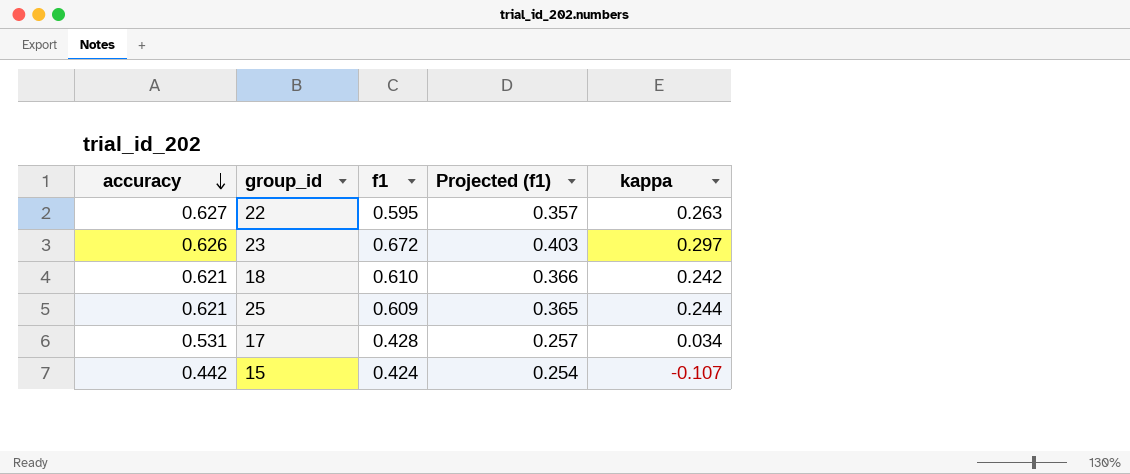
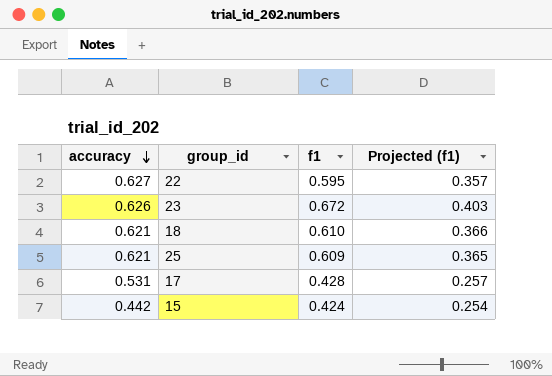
column kappa | position: 5 -> none

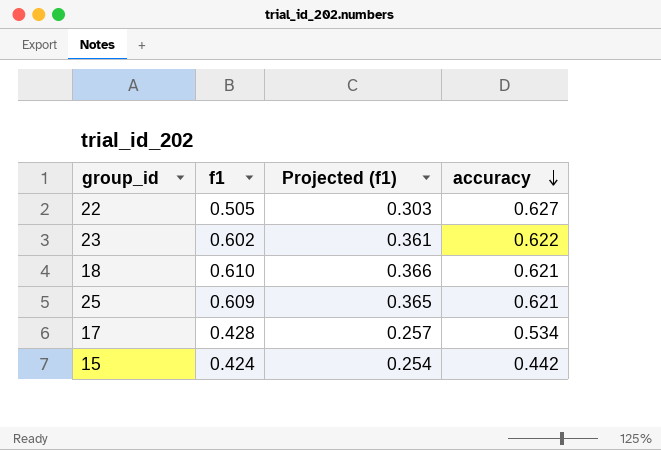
column accuracy | position: 1 -> 4
22 | f1: 0.595 -> 0.505
22 | Projected (f1): 0.357 -> 0.303
23 | f1: 0.672 -> 0.602
23 | Projected (f1): 0.403 -> 0.361
23 | accuracy: 0.626 -> 0.622
17 | accuracy: 0.531 -> 0.534

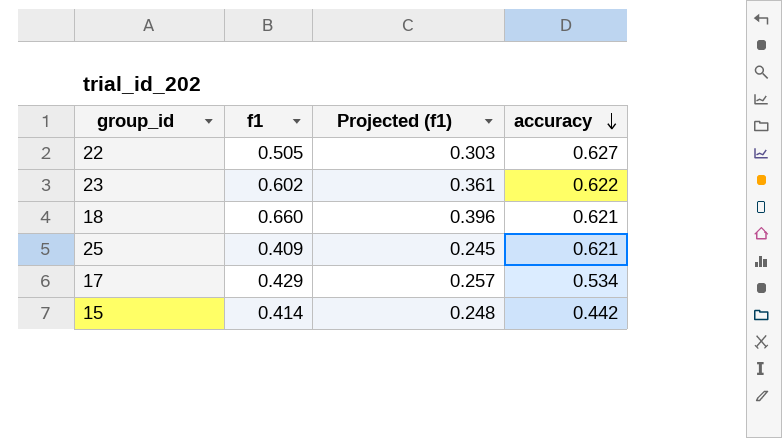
18 | f1: 0.610 -> 0.660
18 | Projected (f1): 0.366 -> 0.396
25 | f1: 0.609 -> 0.409
25 | Projected (f1): 0.365 -> 0.245
17 | f1: 0.428 -> 0.429
15 | f1: 0.424 -> 0.414
15 | Projected (f1): 0.254 -> 0.248

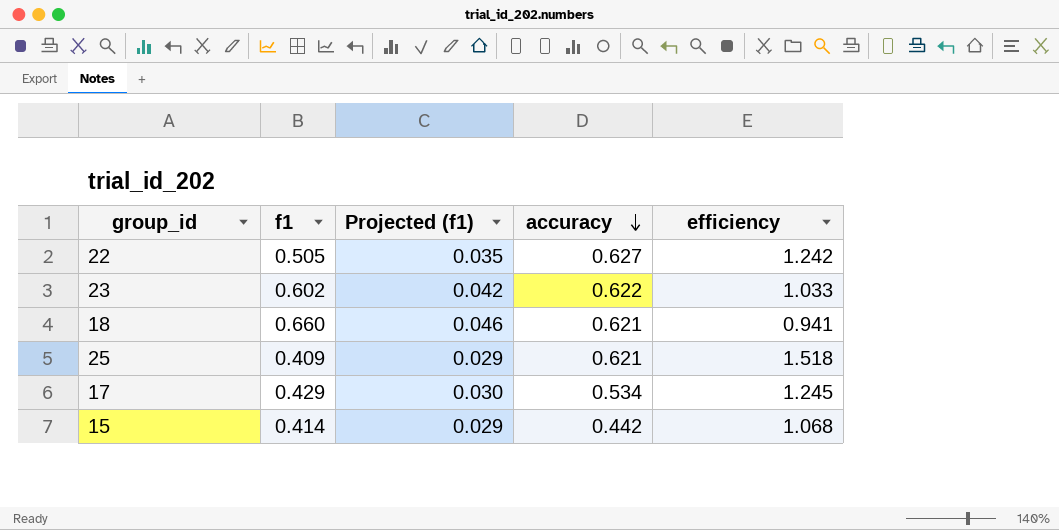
column Projected (f1) | formula: [f1] * 0.6 -> [f1] * 0.07
column efficiency | formula: none -> [accuracy] / [f1]

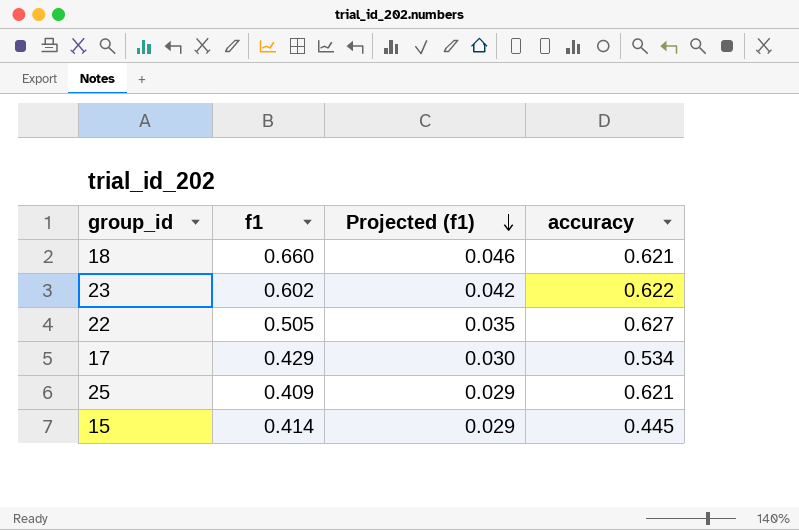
row order: accuracy descending -> Projected (f1) descending
column efficiency | formula: [accuracy] / [f1] -> none
15 | accuracy: 0.442 -> 0.445

